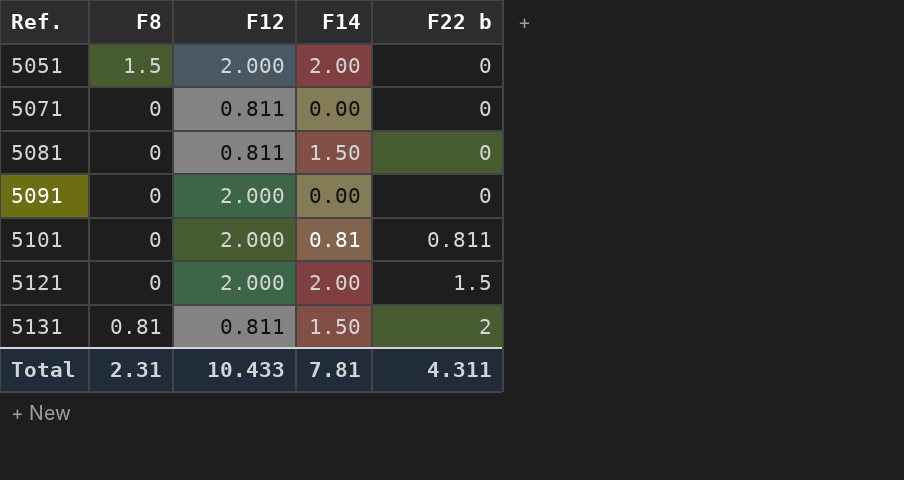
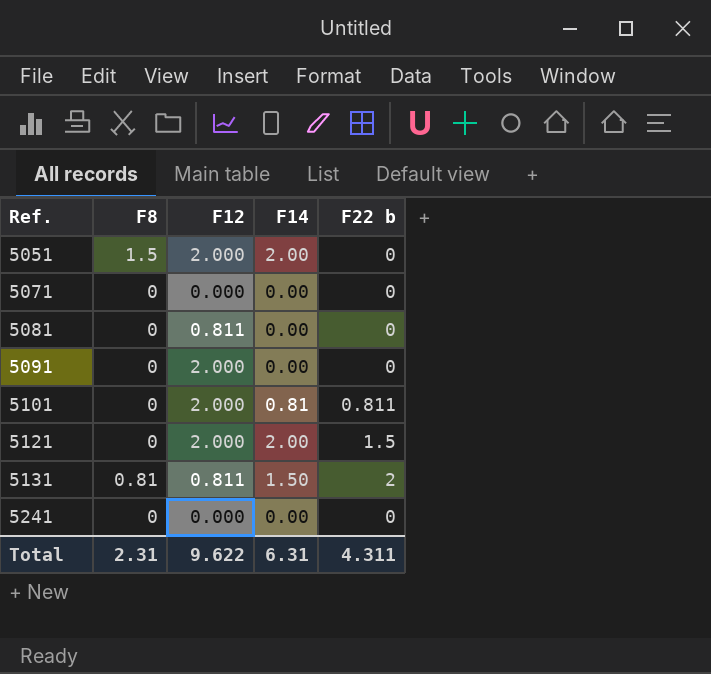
5071 | F12: 0.811 -> 0.000
5081 | F14: 1.50 -> 0.00
row 5241: none -> 0 | 0.000 | 0.00 | 0
Total | F12: 10.433 -> 9.622
Total | F14: 7.81 -> 6.31

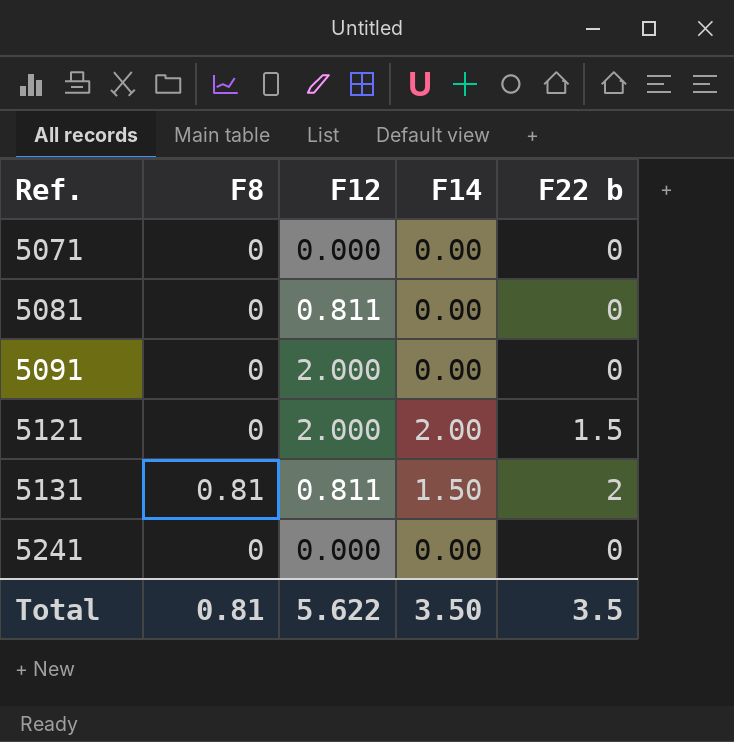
row 5051: 1.5 | 2.000 | 2.00 | 0 -> none
row 5101: 0 | 2.000 | 0.81 | 0.811 -> none
Total | F8: 2.31 -> 0.81
Total | F12: 9.622 -> 5.622
Total | F14: 6.31 -> 3.50
Total | F22 b: 4.311 -> 3.5

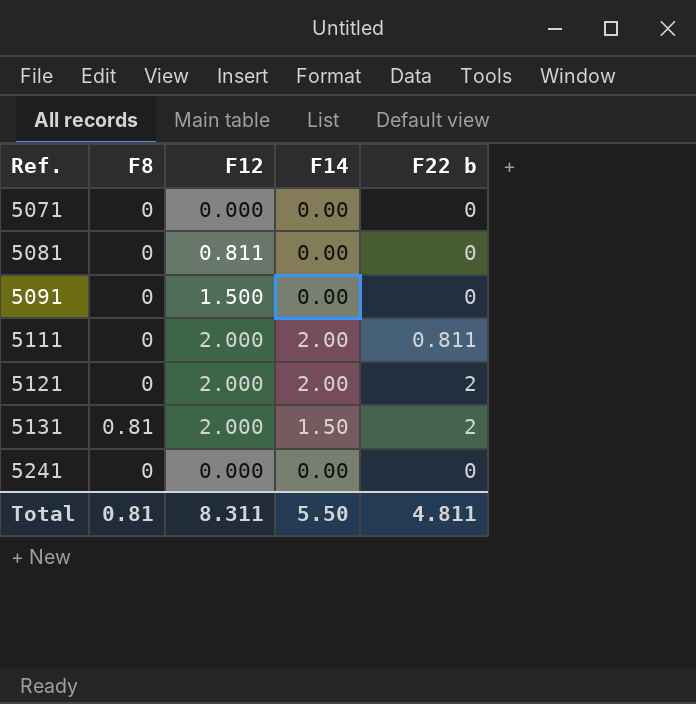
5091 | F12: 2.000 -> 1.500
row 5111: none -> 0 | 2.000 | 2.00 | 0.811
5121 | F22 b: 1.5 -> 2
5131 | F12: 0.811 -> 2.000
Total | F12: 5.622 -> 8.311
Total | F14: 3.50 -> 5.50
Total | F22 b: 3.5 -> 4.811

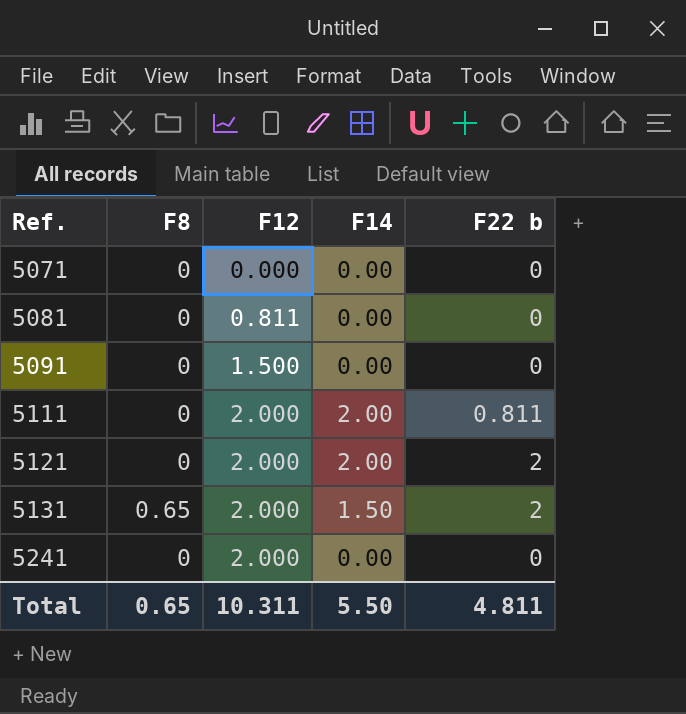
5131 | F8: 0.81 -> 0.65
5241 | F12: 0.000 -> 2.000
Total | F8: 0.81 -> 0.65
Total | F12: 8.311 -> 10.311

